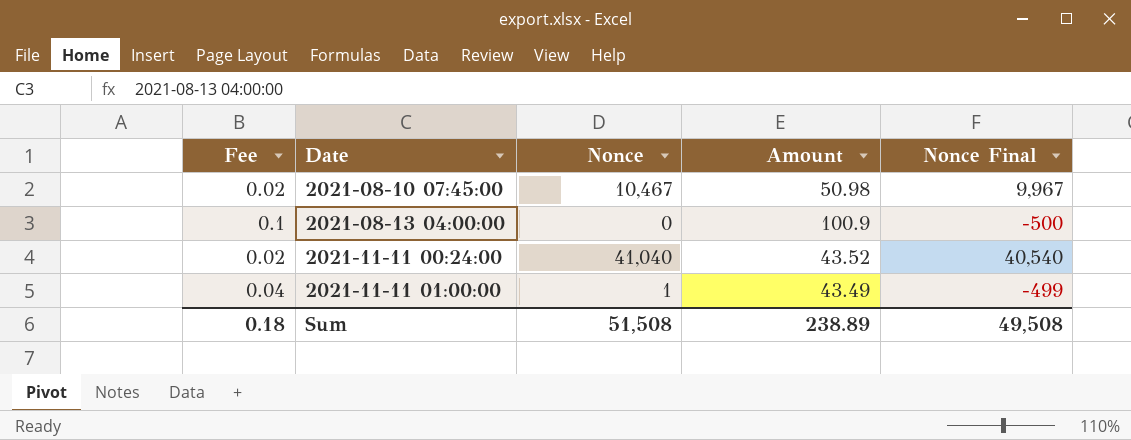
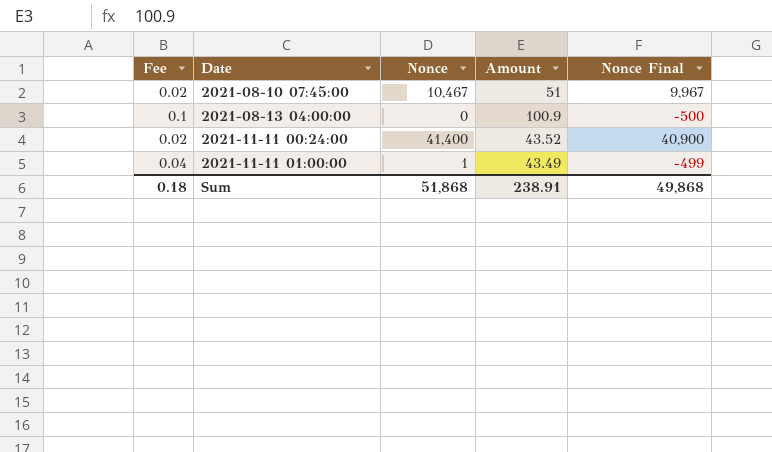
2021-08-10 07:45:00 | Amount: 50.98 -> 51
2021-11-11 00:24:00 | Nonce: 41,040 -> 41,400
2021-11-11 00:24:00 | Nonce Final: 40,540 -> 40,900
Sum | Nonce: 51,508 -> 51,868
Sum | Amount: 238.89 -> 238.91
Sum | Nonce Final: 49,508 -> 49,868

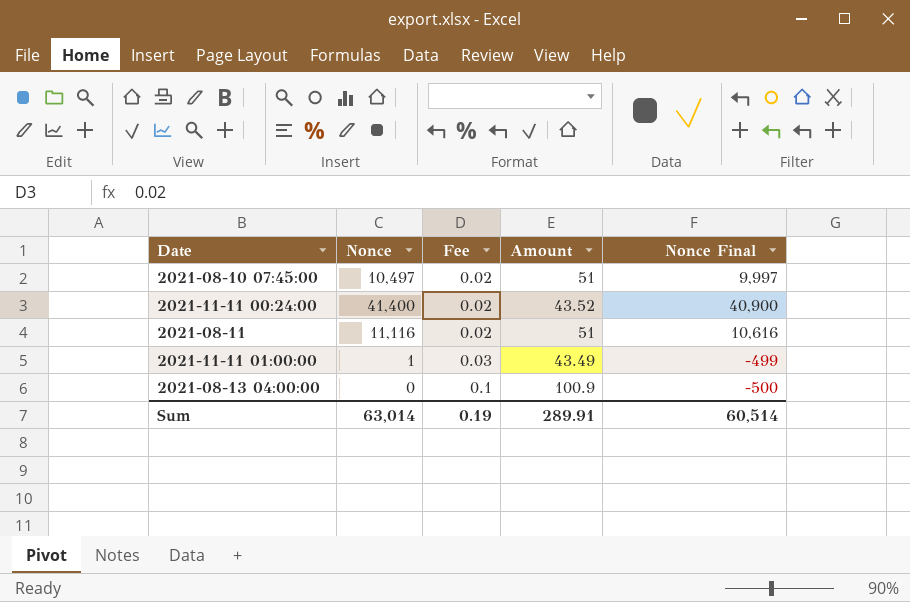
row order: Date ascending -> Fee ascending
column Fee | position: 1 -> 3
2021-08-10 07:45:00 | Nonce: 10,467 -> 10,497
2021-08-10 07:45:00 | Nonce Final: 9,967 -> 9,997
row 2021-08-11: none -> 11,116 | 0.02 | 51 | 10,616
2021-11-11 01:00:00 | Fee: 0.04 -> 0.03
Sum | Nonce: 51,868 -> 63,014
Sum | Fee: 0.18 -> 0.19
Sum | Amount: 238.91 -> 289.91
Sum | Nonce Final: 49,868 -> 60,514

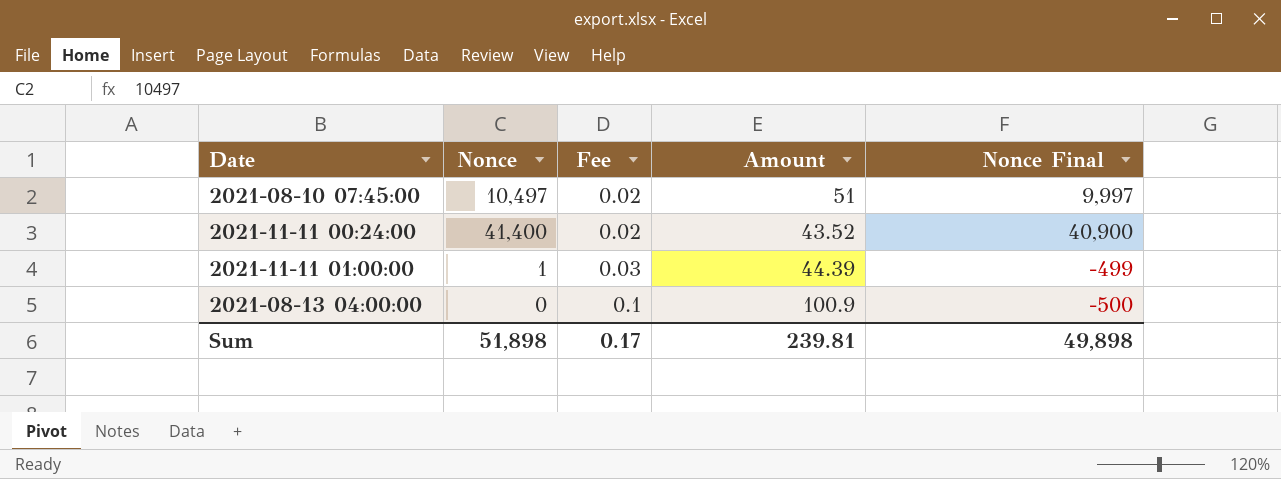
row 2021-08-11: 11,116 | 0.02 | 51 | 10,616 -> none
2021-11-11 01:00:00 | Amount: 43.49 -> 44.39
Sum | Nonce: 63,014 -> 51,898
Sum | Fee: 0.19 -> 0.17
Sum | Amount: 289.91 -> 239.81
Sum | Nonce Final: 60,514 -> 49,898

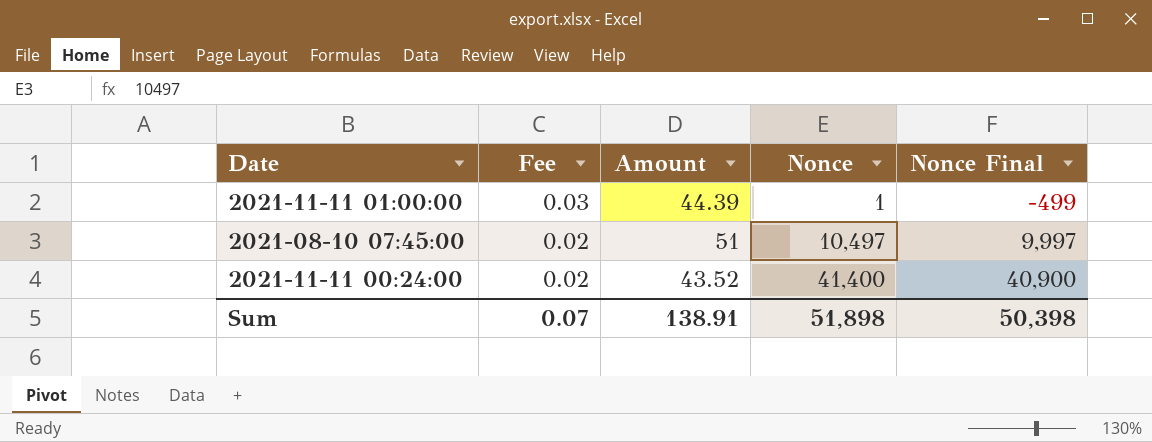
row order: Fee ascending -> Fee descending
column Nonce | position: 2 -> 4
row 2021-08-13 04:00:00: 0 | 0.1 | 100.9 | -500 -> none
Sum | Fee: 0.17 -> 0.07
Sum | Amount: 239.81 -> 138.91
Sum | Nonce Final: 49,898 -> 50,398

